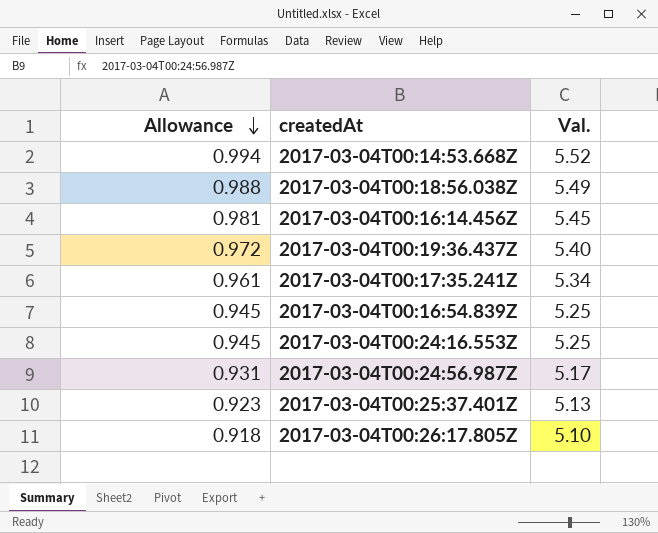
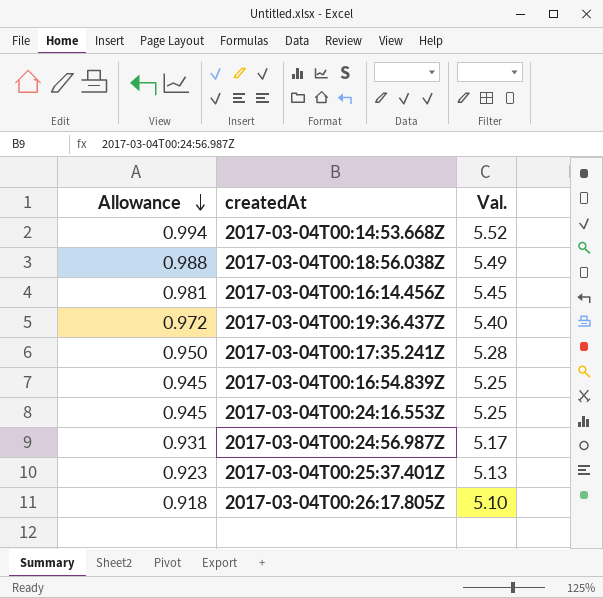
2017-03-04T00:17:35.241Z | Allowance: 0.961 -> 0.950
2017-03-04T00:17:35.241Z | Val.: 5.34 -> 5.28

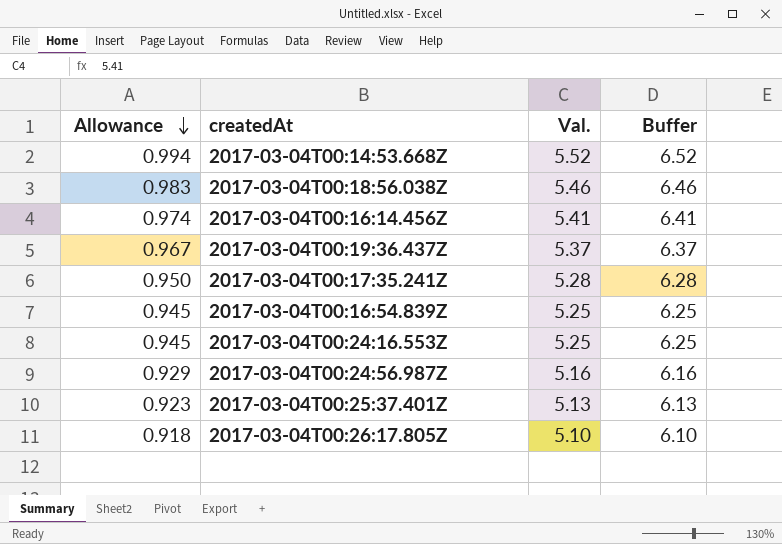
column Buffer | formula: none -> [Val.] + 1
2017-03-04T00:18:56.038Z | Allowance: 0.988 -> 0.983
2017-03-04T00:18:56.038Z | Val.: 5.49 -> 5.46
2017-03-04T00:16:14.456Z | Allowance: 0.981 -> 0.974
2017-03-04T00:16:14.456Z | Val.: 5.45 -> 5.41
2017-03-04T00:19:36.437Z | Allowance: 0.972 -> 0.967
2017-03-04T00:19:36.437Z | Val.: 5.40 -> 5.37
2017-03-04T00:24:56.987Z | Allowance: 0.931 -> 0.929
2017-03-04T00:24:56.987Z | Val.: 5.17 -> 5.16

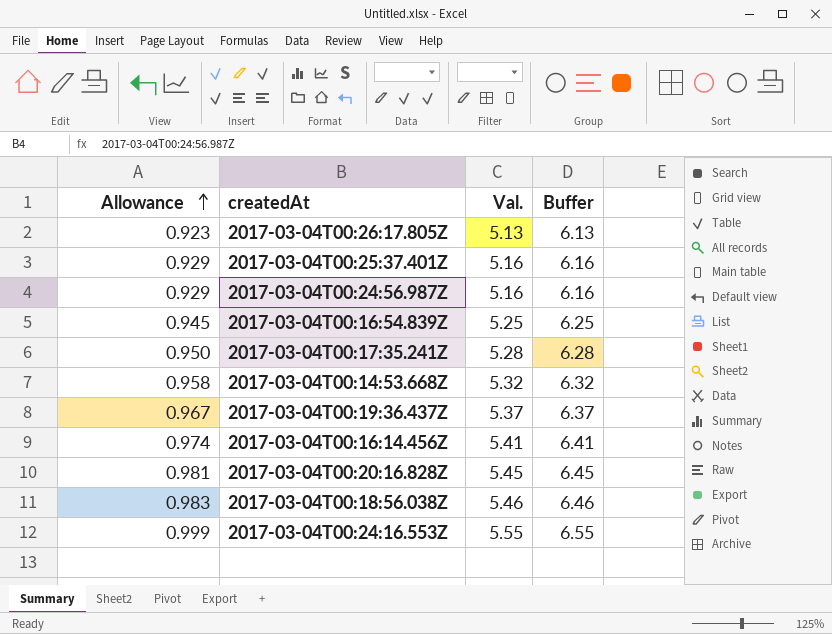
row order: Allowance descending -> Allowance ascending
2017-03-04T00:26:17.805Z | Allowance: 0.918 -> 0.923
2017-03-04T00:26:17.805Z | Val.: 5.10 -> 5.13
2017-03-04T00:26:17.805Z | Buffer: 6.10 -> 6.13
2017-03-04T00:25:37.401Z | Allowance: 0.923 -> 0.929
2017-03-04T00:25:37.401Z | Val.: 5.13 -> 5.16
2017-03-04T00:25:37.401Z | Buffer: 6.13 -> 6.16
2017-03-04T00:14:53.668Z | Allowance: 0.994 -> 0.958
2017-03-04T00:14:53.668Z | Val.: 5.52 -> 5.32
2017-03-04T00:14:53.668Z | Buffer: 6.52 -> 6.32
row 2017-03-04T00:20:16.828Z: none -> 0.981 | 5.45 | 6.45
2017-03-04T00:24:16.553Z | Allowance: 0.945 -> 0.999
2017-03-04T00:24:16.553Z | Val.: 5.25 -> 5.55
2017-03-04T00:24:16.553Z | Buffer: 6.25 -> 6.55

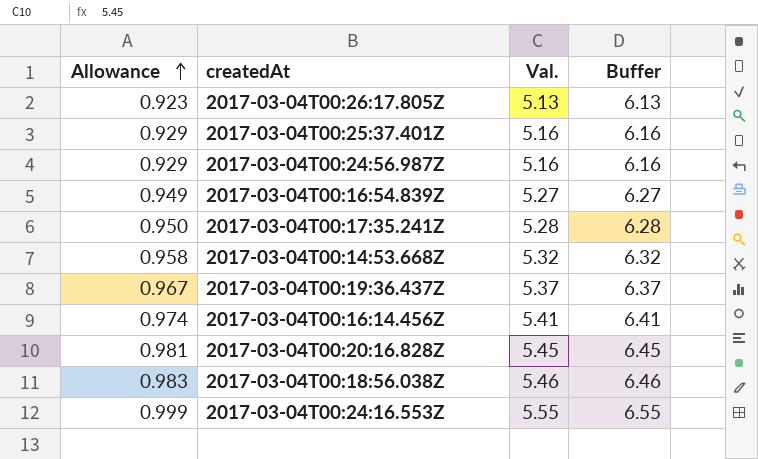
2017-03-04T00:16:54.839Z | Allowance: 0.945 -> 0.949
2017-03-04T00:16:54.839Z | Val.: 5.25 -> 5.27
2017-03-04T00:16:54.839Z | Buffer: 6.25 -> 6.27

